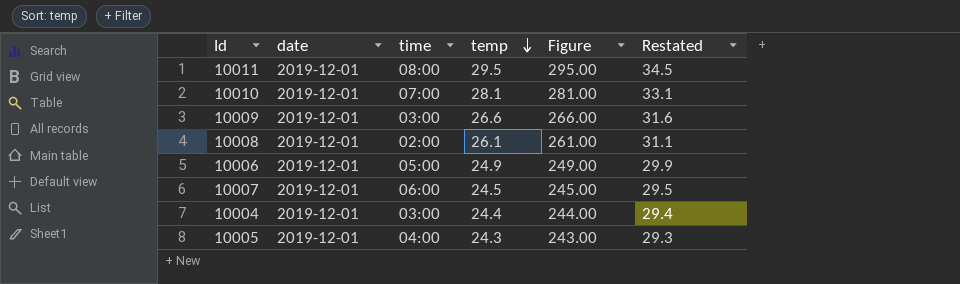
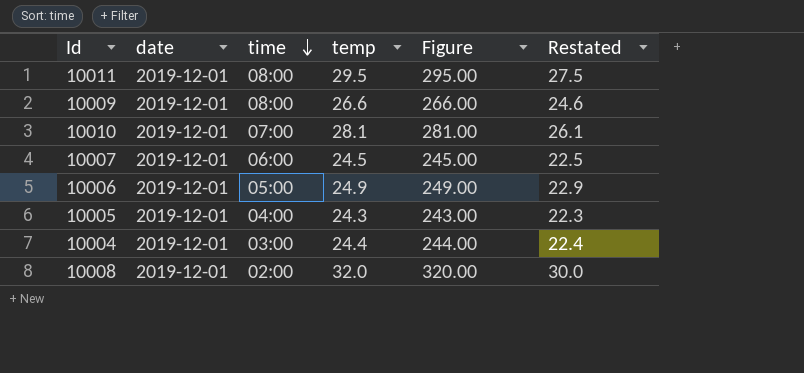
row order: temp descending -> time descending
column Restated | formula: [temp] + 5 -> [temp] - 2
10009 | time: 03:00 -> 08:00
10008 | temp: 26.1 -> 32.0
10008 | Figure: 261.00 -> 320.00

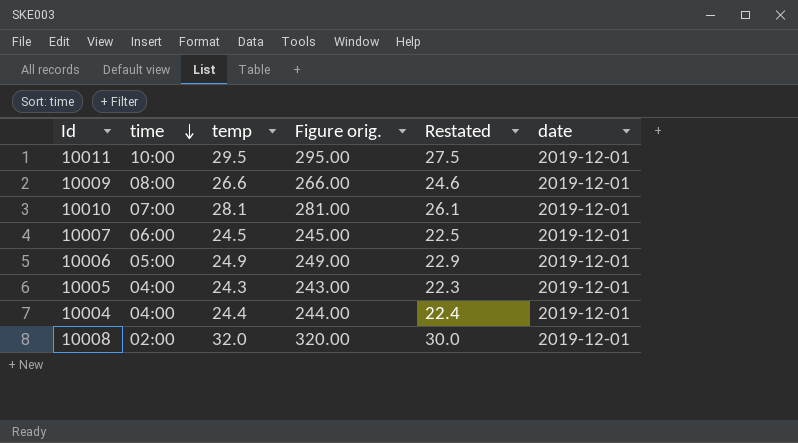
column name: Figure -> Figure orig.
column date | position: 2 -> 6
10011 | time: 08:00 -> 10:00
10004 | time: 03:00 -> 04:00

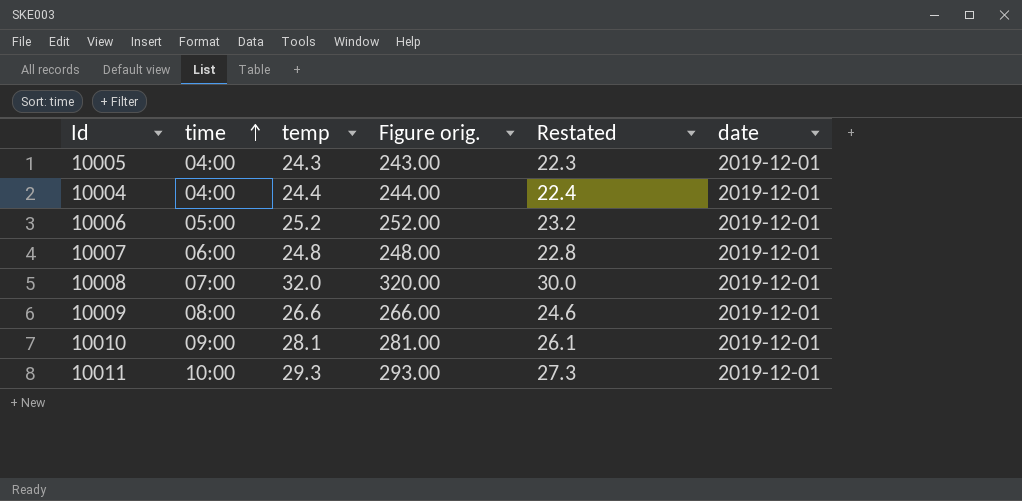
row order: time descending -> time ascending
10006 | temp: 24.9 -> 25.2
10006 | Figure orig.: 249.00 -> 252.00
10006 | Restated: 22.9 -> 23.2
10007 | temp: 24.5 -> 24.8
10007 | Figure orig.: 245.00 -> 248.00
10007 | Restated: 22.5 -> 22.8
10008 | time: 02:00 -> 07:00
10010 | time: 07:00 -> 09:00
10011 | temp: 29.5 -> 29.3
10011 | Figure orig.: 295.00 -> 293.00
10011 | Restated: 27.5 -> 27.3

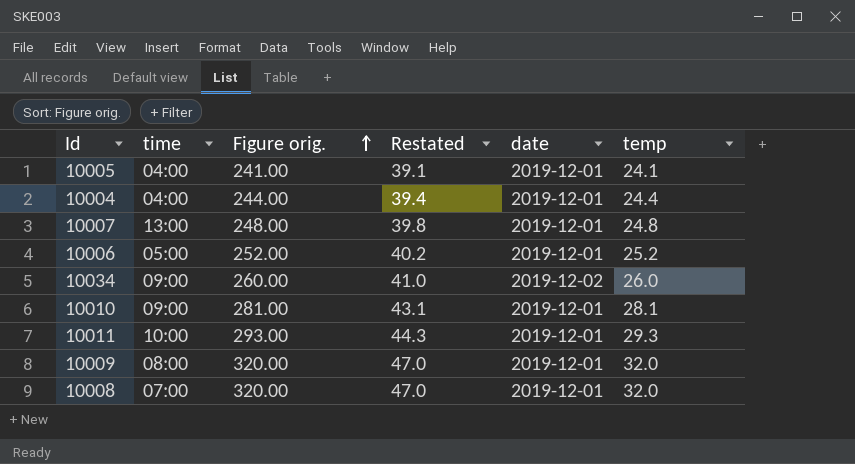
row order: time ascending -> Figure orig. ascending
column Restated | formula: [temp] - 2 -> [temp] + 15
column temp | position: 3 -> 6
10005 | Figure orig.: 243.00 -> 241.00
10005 | temp: 24.3 -> 24.1
10007 | time: 06:00 -> 13:00
row 10034: none -> 09:00 | 260.00 | 41.0 | 2019-12-02 | 26.0
10009 | Figure orig.: 266.00 -> 320.00
10009 | temp: 26.6 -> 32.0

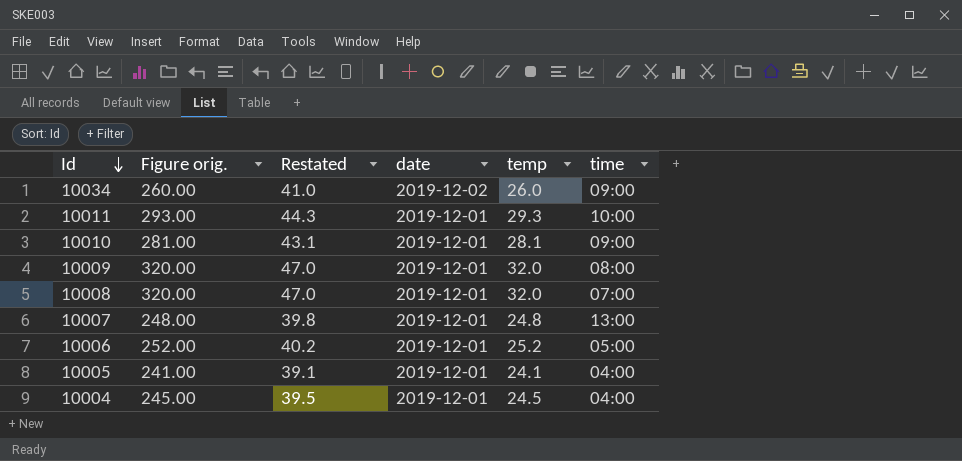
row order: Figure orig. ascending -> Id descending
column time | position: 2 -> 6
10004 | Figure orig.: 244.00 -> 245.00
10004 | Restated: 39.4 -> 39.5
10004 | temp: 24.4 -> 24.5

